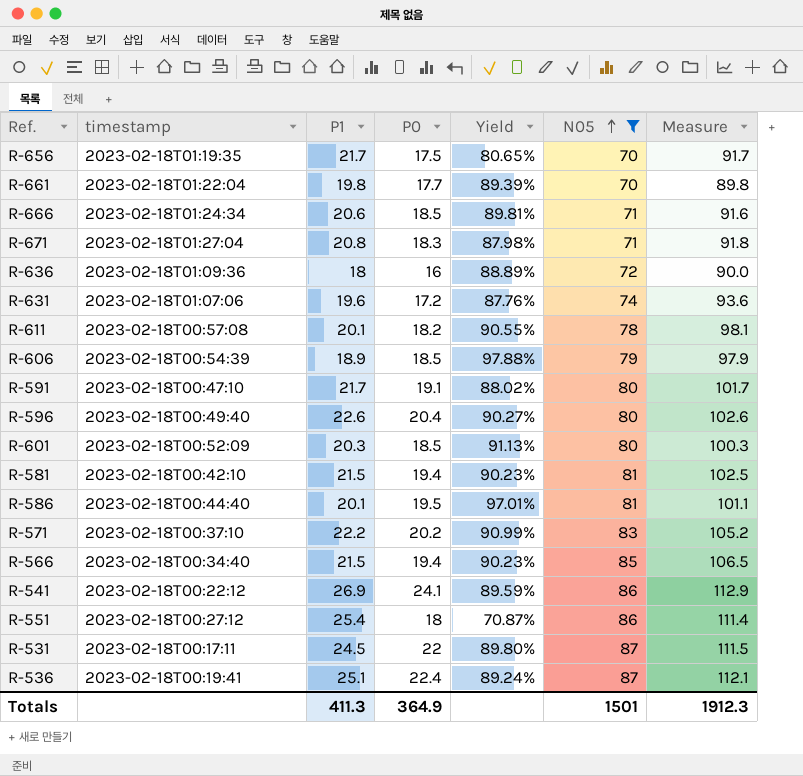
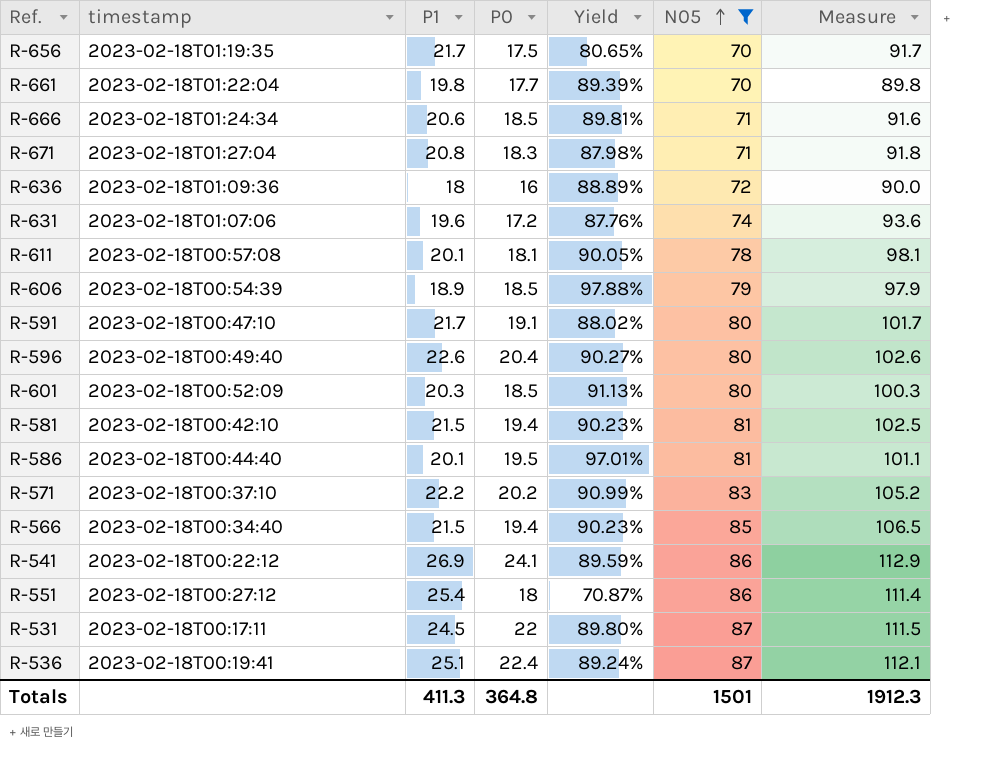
R-611 | P0: 18.2 -> 18.1
R-611 | Yield: 90.55% -> 90.05%
Totals | P0: 364.9 -> 364.8

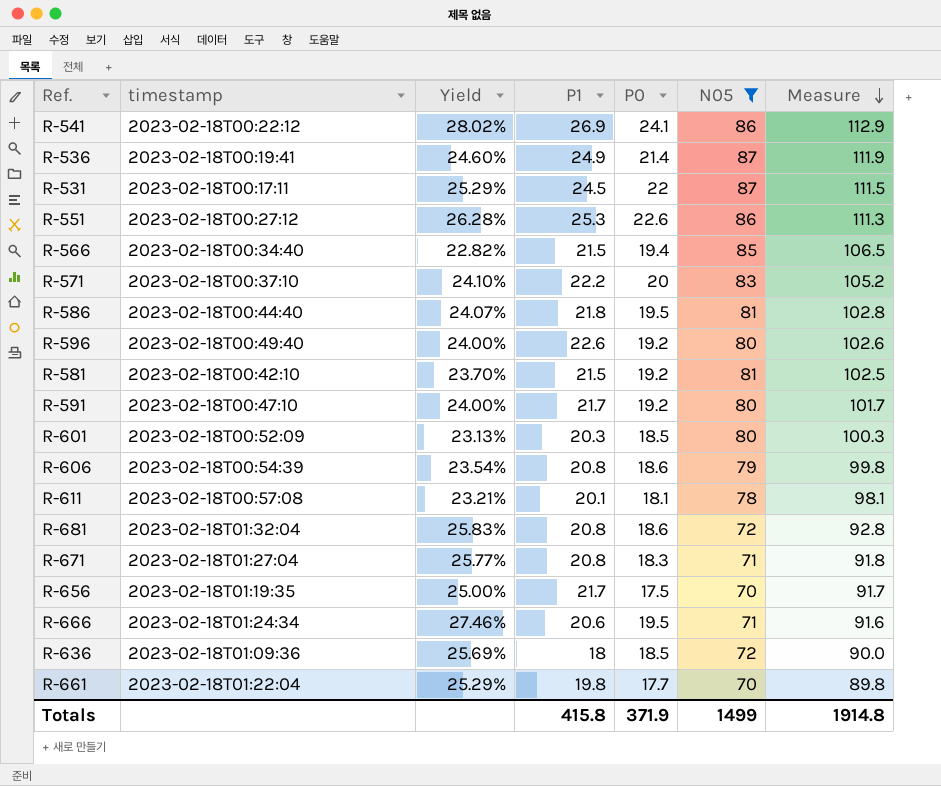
row order: N05 ascending -> Measure descending
column Yield | formula: [P0] / [P1] -> [P0] / [N05]
column Yield | position: 5 -> 3
row R-631: 2023-02-18T01:07:06 | 19.6 | 17.2 | 87.76% | 74 | 93.6 -> none
R-536 | P1: 25.1 -> 24.9
R-536 | P0: 22.4 -> 21.4
R-536 | Measure: 112.1 -> 111.9
R-551 | P1: 25.4 -> 25.3
R-551 | P0: 18 -> 22.6
R-551 | Measure: 111.4 -> 111.3
R-571 | P0: 20.2 -> 20
R-586 | P1: 20.1 -> 21.8
R-586 | Measure: 101.1 -> 102.8
R-596 | P0: 20.4 -> 19.2
R-581 | P0: 19.4 -> 19.2
R-591 | P0: 19.1 -> 19.2
R-606 | P1: 18.9 -> 20.8
R-606 | P0: 18.5 -> 18.6
R-606 | Measure: 97.9 -> 99.8
row R-681: none -> 2023-02-18T01:32:04 | 25.83% | 20.8 | 18.6 | 72 | 92.8
R-666 | P0: 18.5 -> 19.5
R-636 | P0: 16 -> 18.5
Totals | P1: 411.3 -> 415.8
Totals | P0: 364.8 -> 371.9
Totals | N05: 1501 -> 1499
Totals | Measure: 1912.3 -> 1914.8

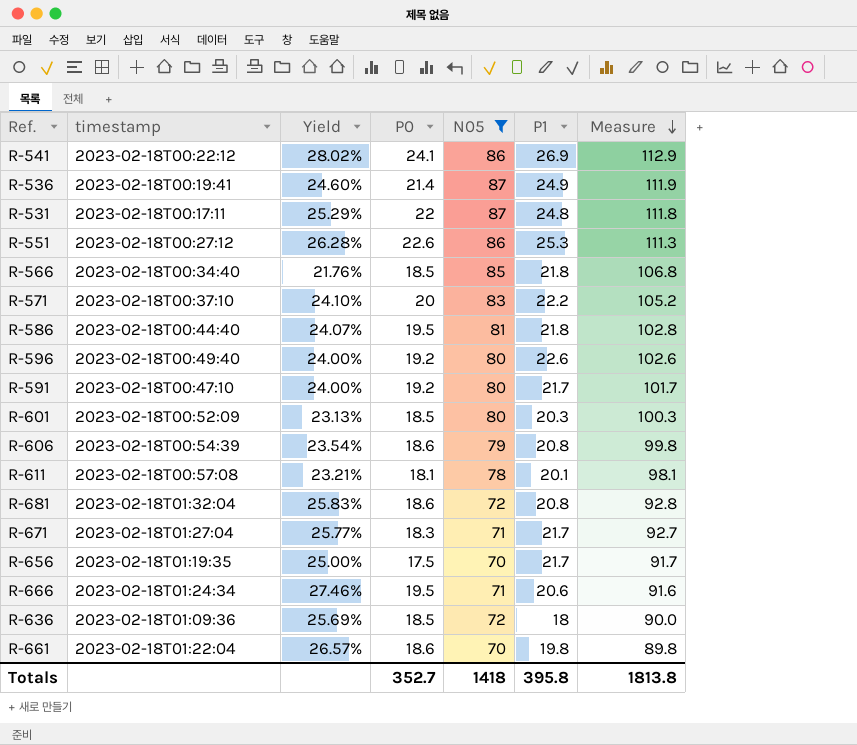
column P1 | position: 4 -> 6
row R-581: 2023-02-18T00:42:10 | 23.70% | 21.5 | 19.2 | 81 | 102.5 -> none
R-531 | P1: 24.5 -> 24.8
R-531 | Measure: 111.5 -> 111.8
R-566 | Yield: 22.82% -> 21.76%
R-566 | P0: 19.4 -> 18.5
R-566 | P1: 21.5 -> 21.8
R-566 | Measure: 106.5 -> 106.8
R-671 | P1: 20.8 -> 21.7
R-671 | Measure: 91.8 -> 92.7
R-661 | Yield: 25.29% -> 26.57%
R-661 | P0: 17.7 -> 18.6
Totals | P0: 371.9 -> 352.7
Totals | N05: 1499 -> 1418
Totals | P1: 415.8 -> 395.8
Totals | Measure: 1914.8 -> 1813.8

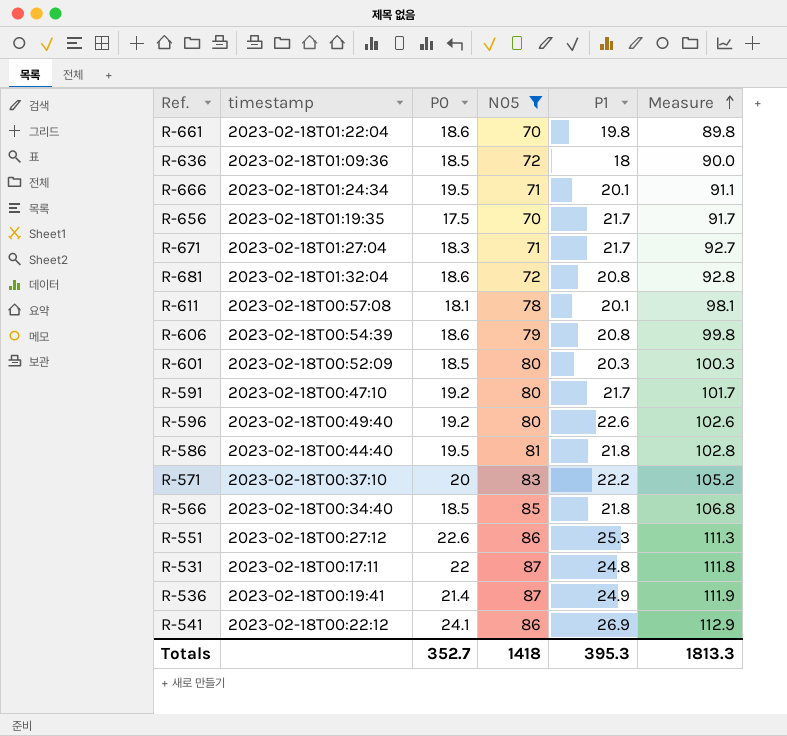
row order: Measure descending -> Measure ascending
column Yield | formula: [P0] / [N05] -> none
R-666 | P1: 20.6 -> 20.1
R-666 | Measure: 91.6 -> 91.1
Totals | P1: 395.8 -> 395.3
Totals | Measure: 1813.8 -> 1813.3

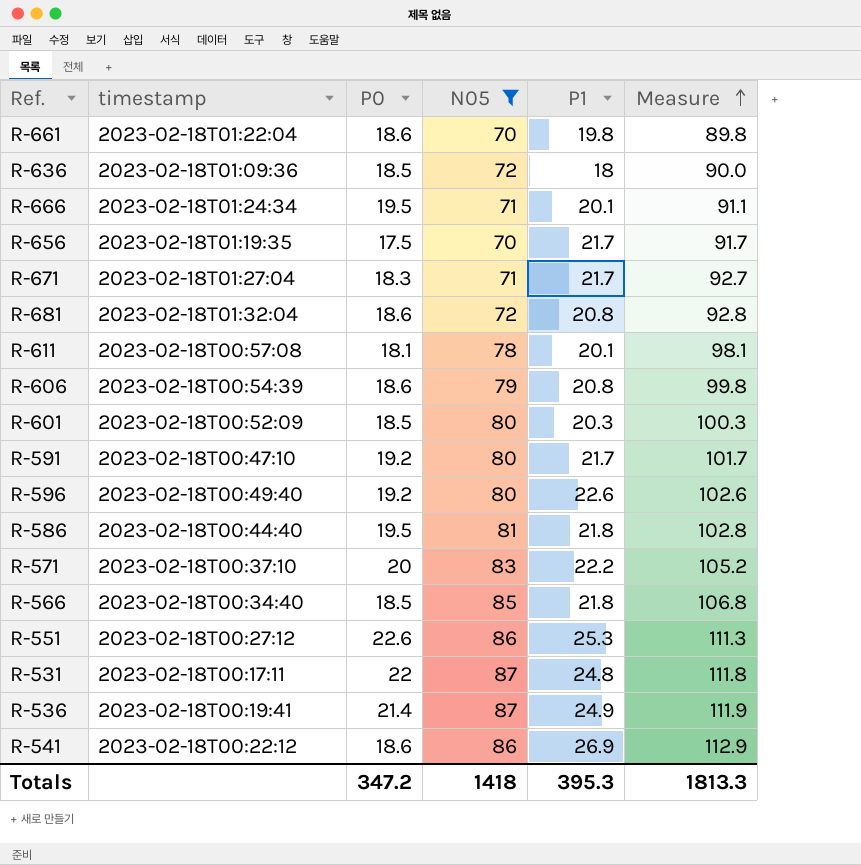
R-541 | P0: 24.1 -> 18.6
Totals | P0: 352.7 -> 347.2

